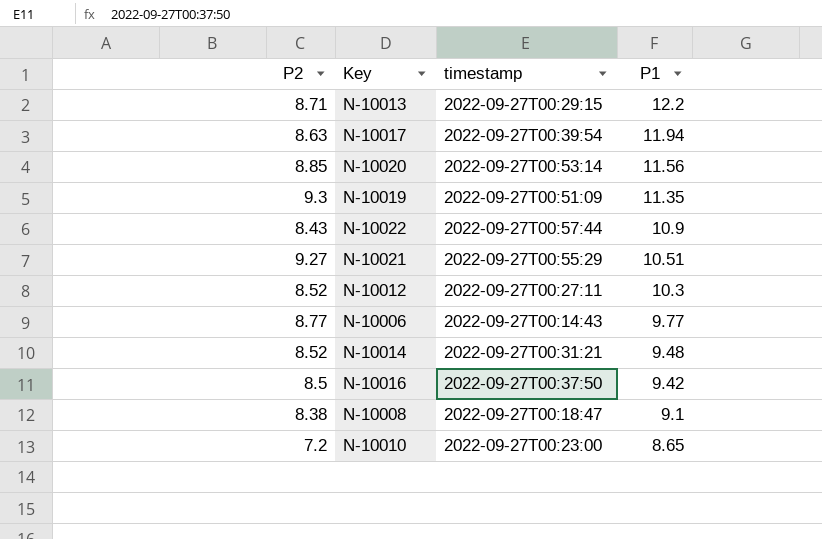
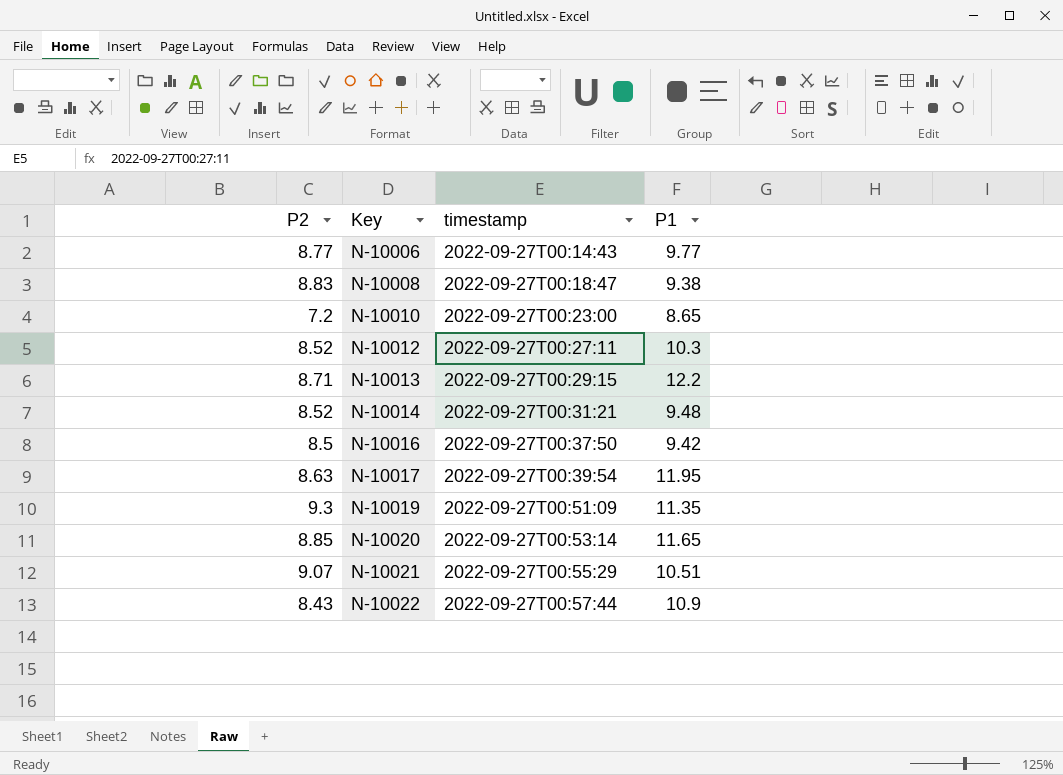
row order: P1 descending -> Key ascending
N-10008 | P2: 8.38 -> 8.83
N-10008 | P1: 9.1 -> 9.38
N-10017 | P1: 11.94 -> 11.95
N-10020 | P1: 11.56 -> 11.65
N-10021 | P2: 9.27 -> 9.07

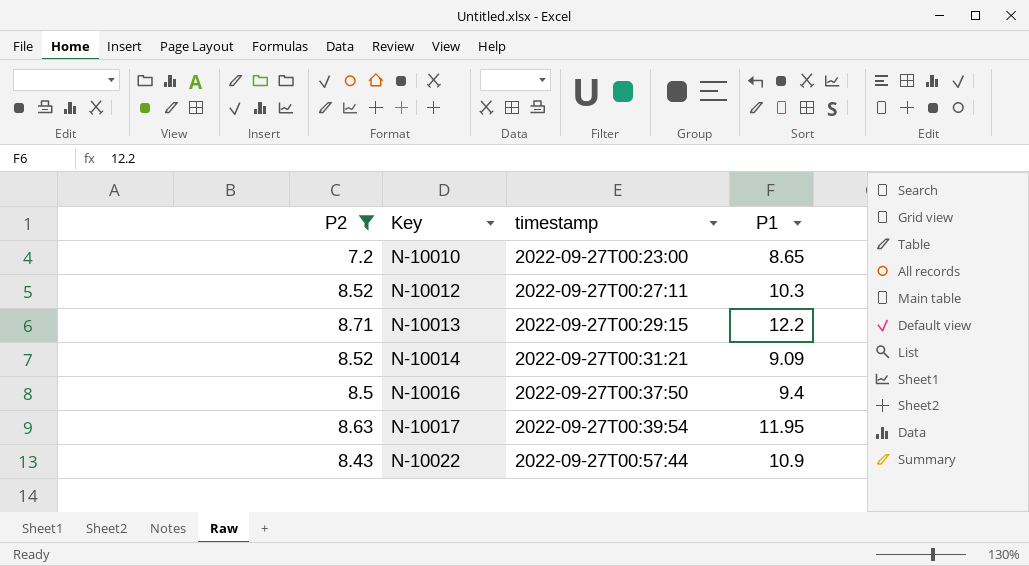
filter: none -> P2 <= 8.71
N-10014 | P1: 9.48 -> 9.09
N-10016 | P1: 9.42 -> 9.4

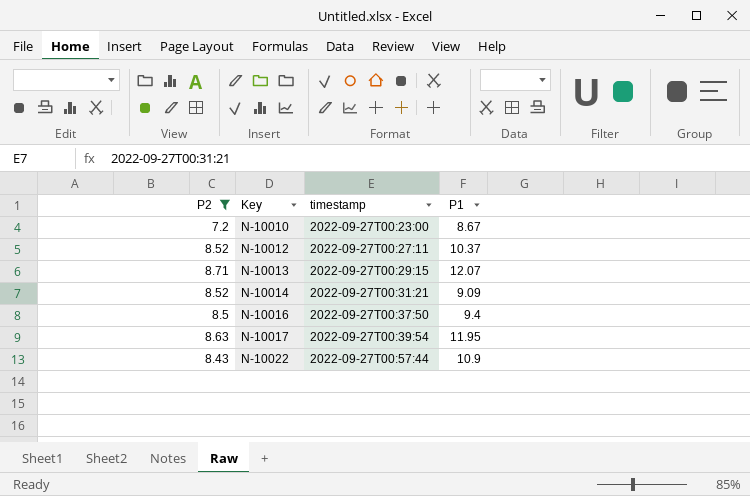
N-10010 | P1: 8.65 -> 8.67
N-10012 | P1: 10.3 -> 10.37
N-10013 | P1: 12.2 -> 12.07

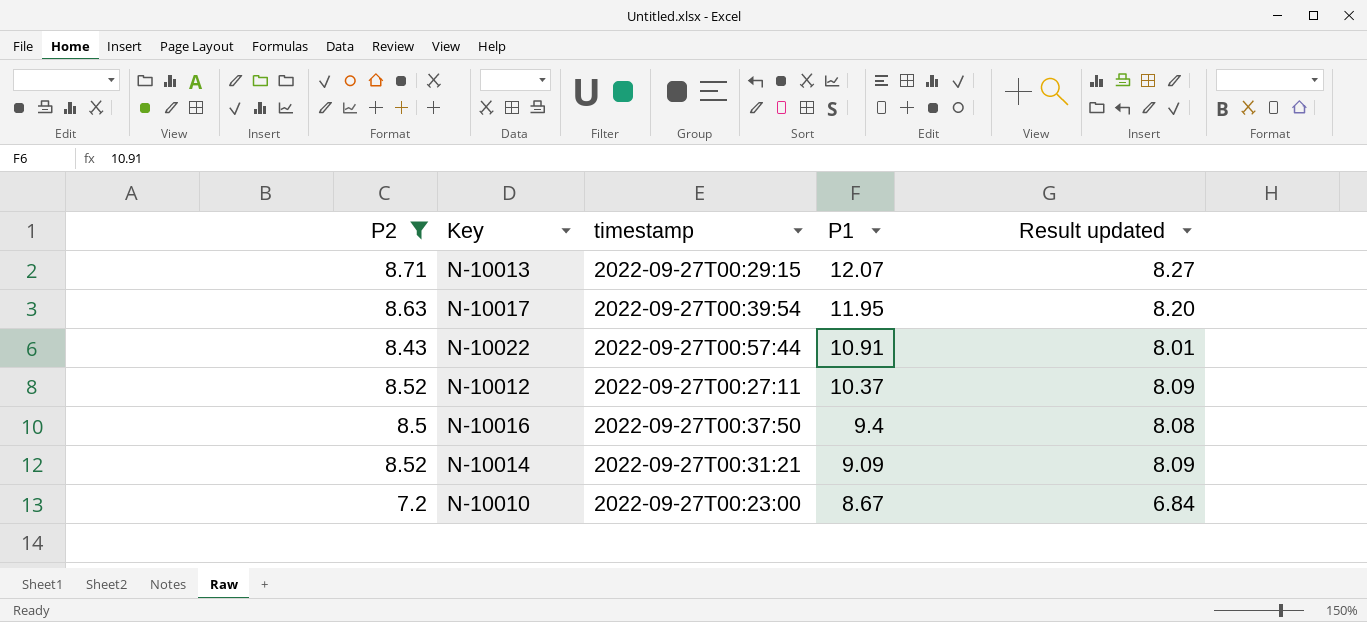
row order: Key ascending -> P1 descending
column Result updated | formula: none -> [P2] * 0.95
N-10022 | P1: 10.9 -> 10.91

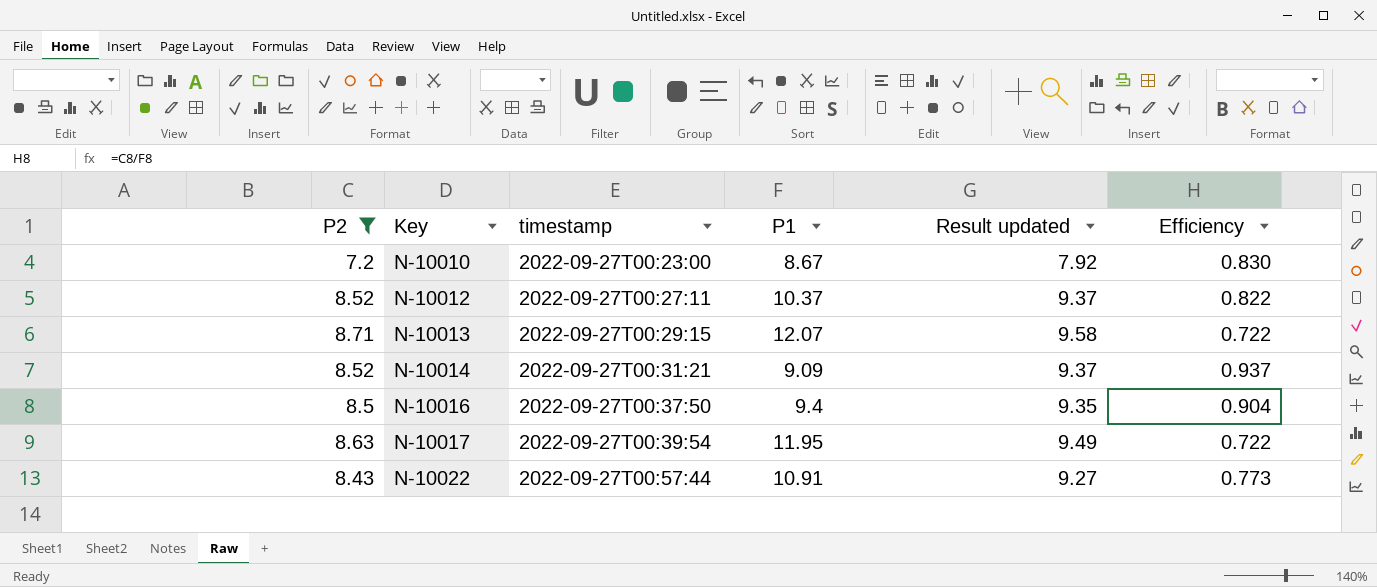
row order: P1 descending -> Key ascending
column Result updated | formula: [P2] * 0.95 -> [P2] * 1.1
column Efficiency | formula: none -> [P2] / [P1]

